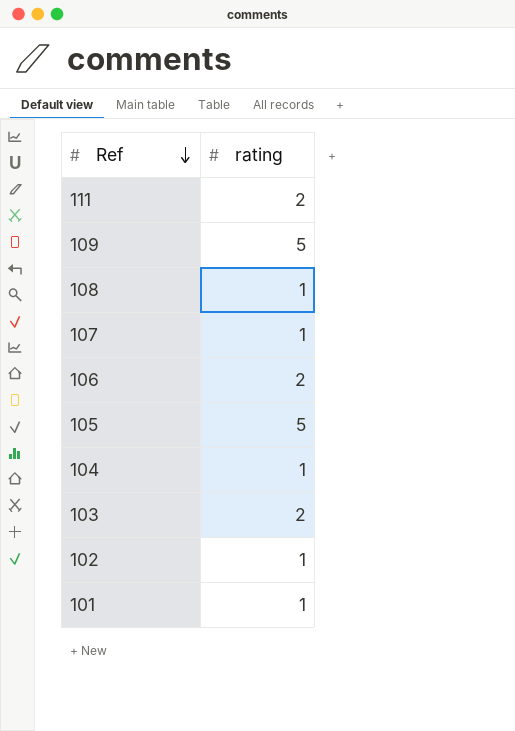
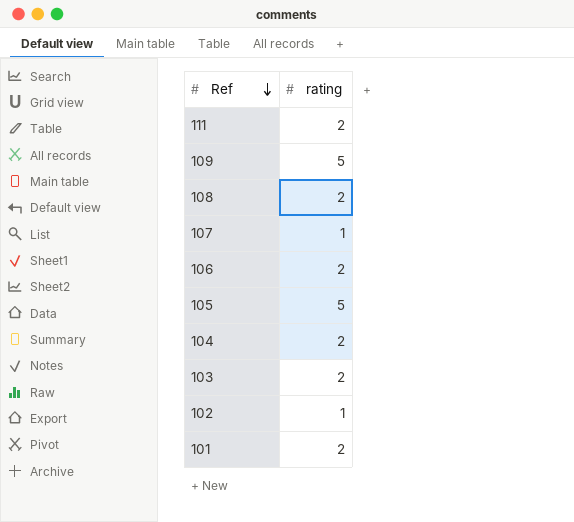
108 | rating: 1 -> 2
104 | rating: 1 -> 2
101 | rating: 1 -> 2

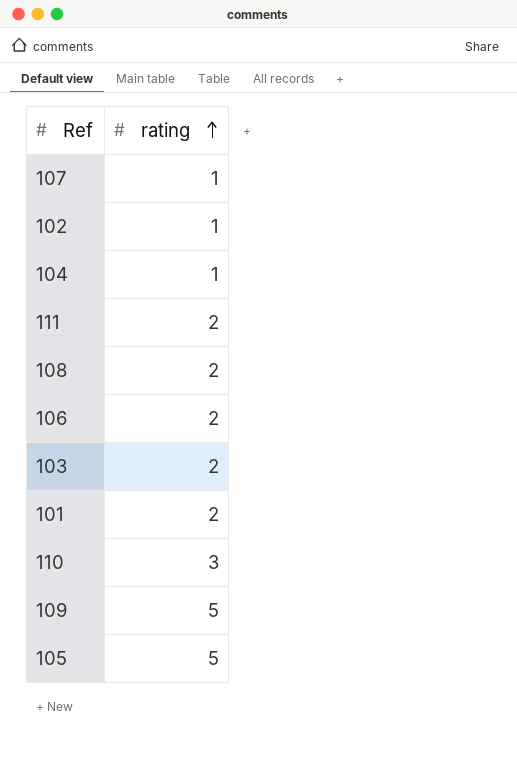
row order: Ref descending -> rating ascending
104 | rating: 2 -> 1
row 110: none -> 3

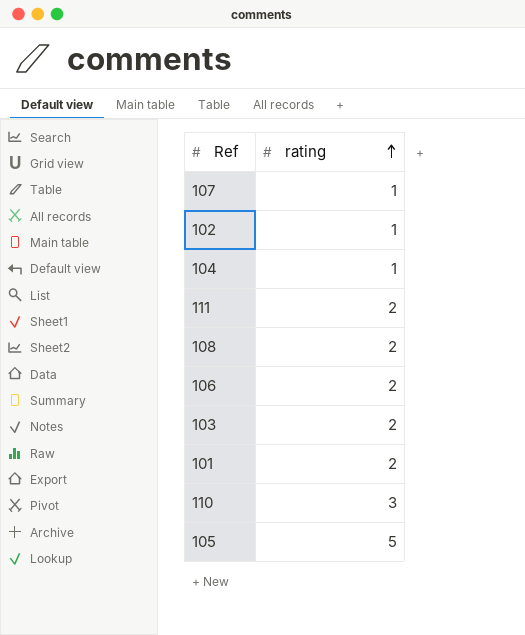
row 109: 5 -> none

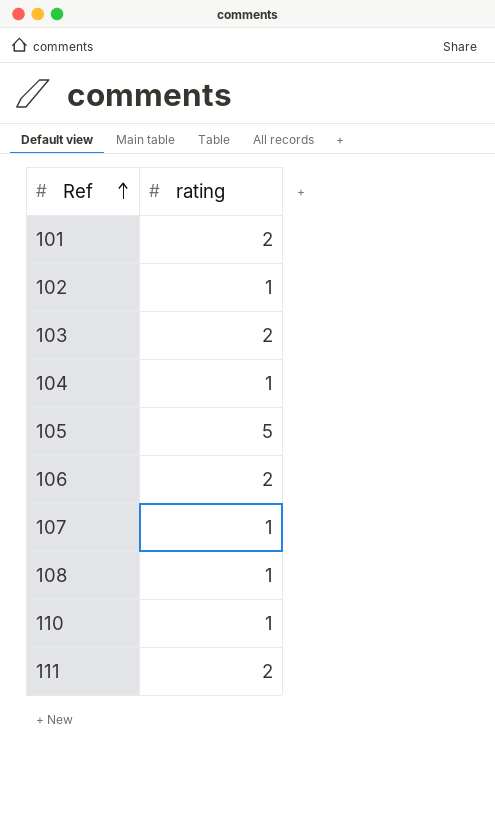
row order: rating ascending -> Ref ascending
108 | rating: 2 -> 1
110 | rating: 3 -> 1

